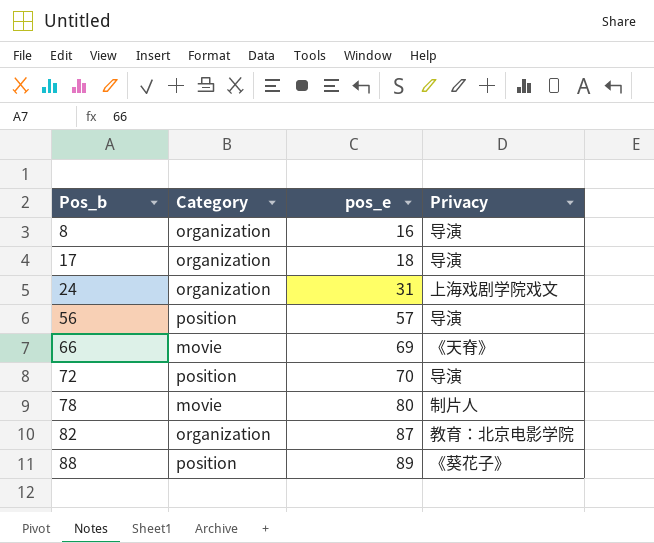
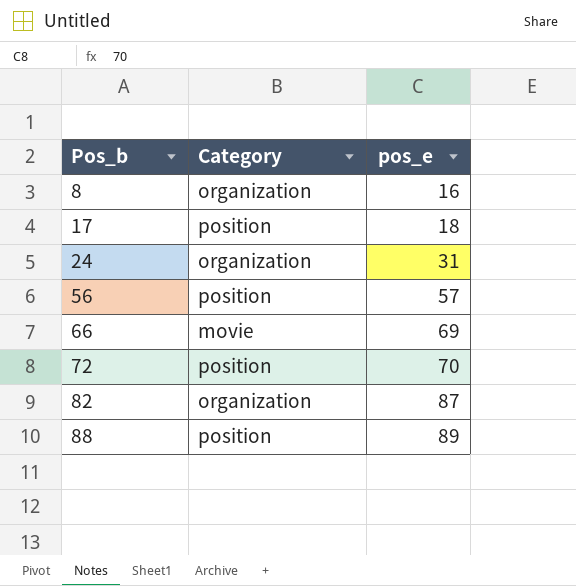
column Privacy | position: 4 -> none
row 78: movie | 80 | 制片人 -> none
17 | Category: organization -> position

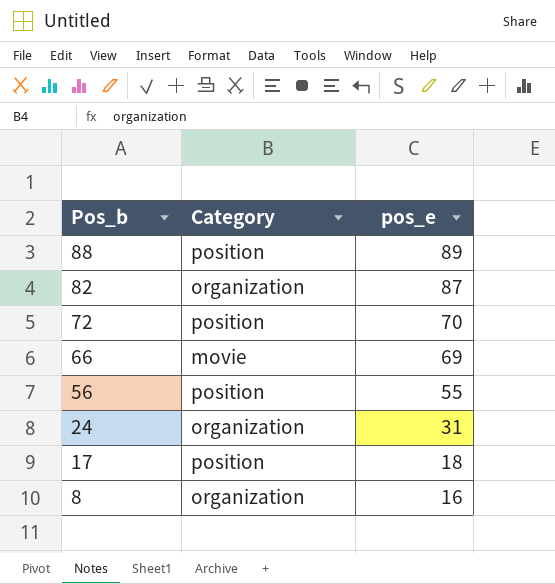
row order: Pos_b ascending -> Pos_b descending
56 | pos_e: 57 -> 55

